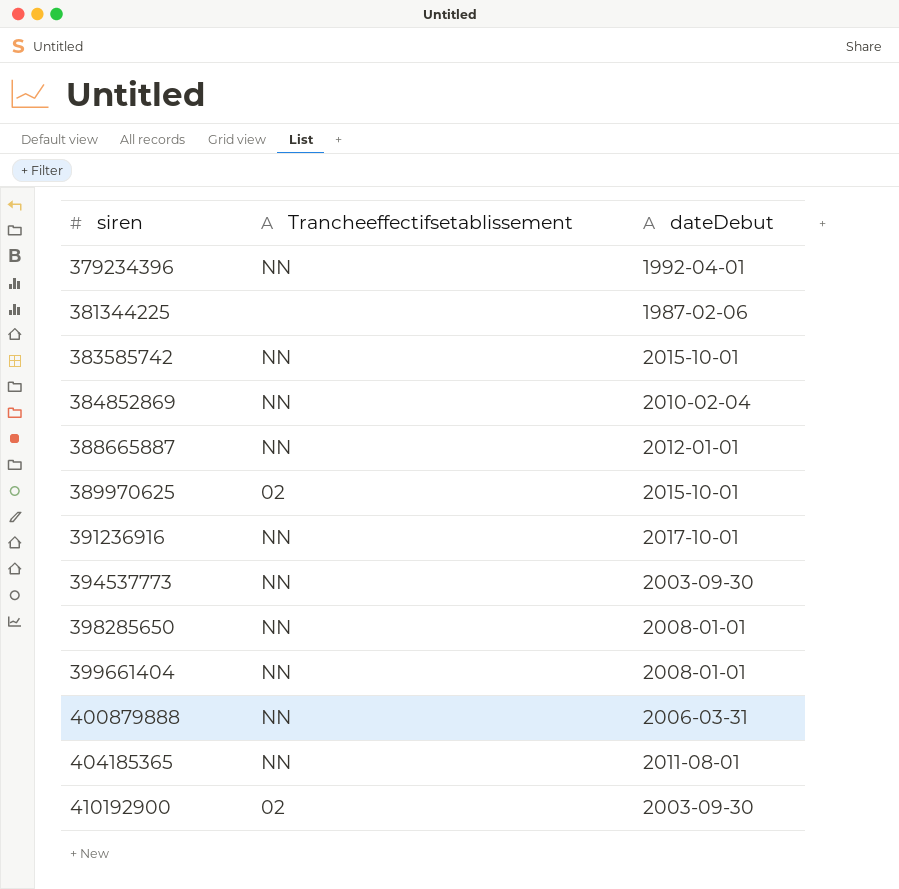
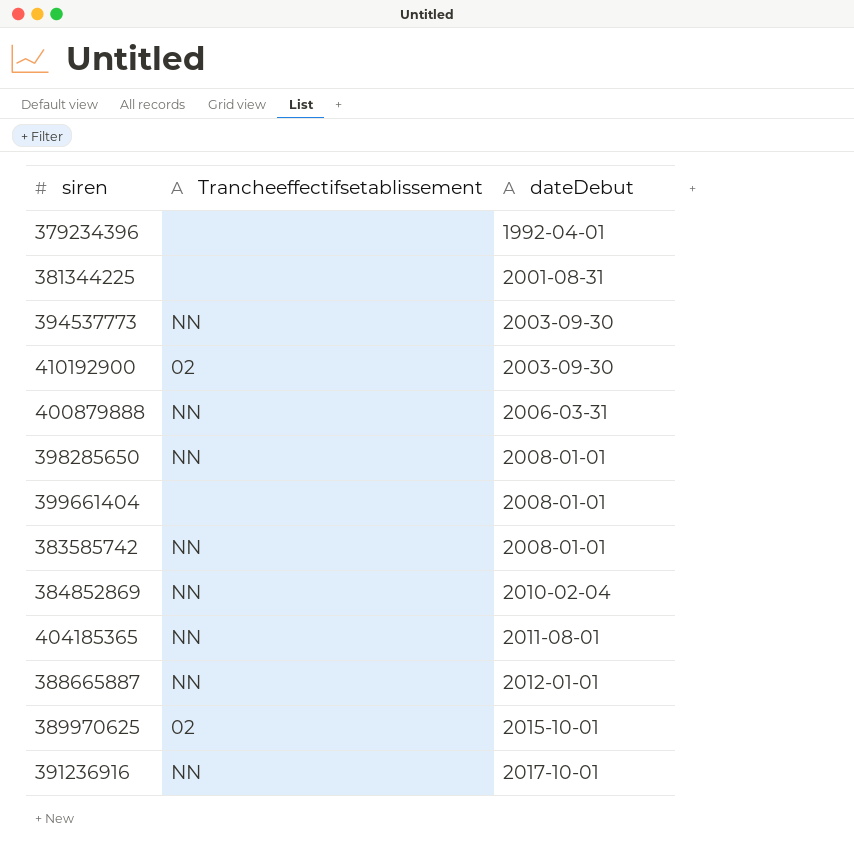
row order: siren ascending -> dateDebut ascending
379234396 | Trancheeffectifsetablissement: NN -> none
381344225 | dateDebut: 1987-02-06 -> 2001-08-31
399661404 | Trancheeffectifsetablissement: NN -> none
383585742 | dateDebut: 2015-10-01 -> 2008-01-01

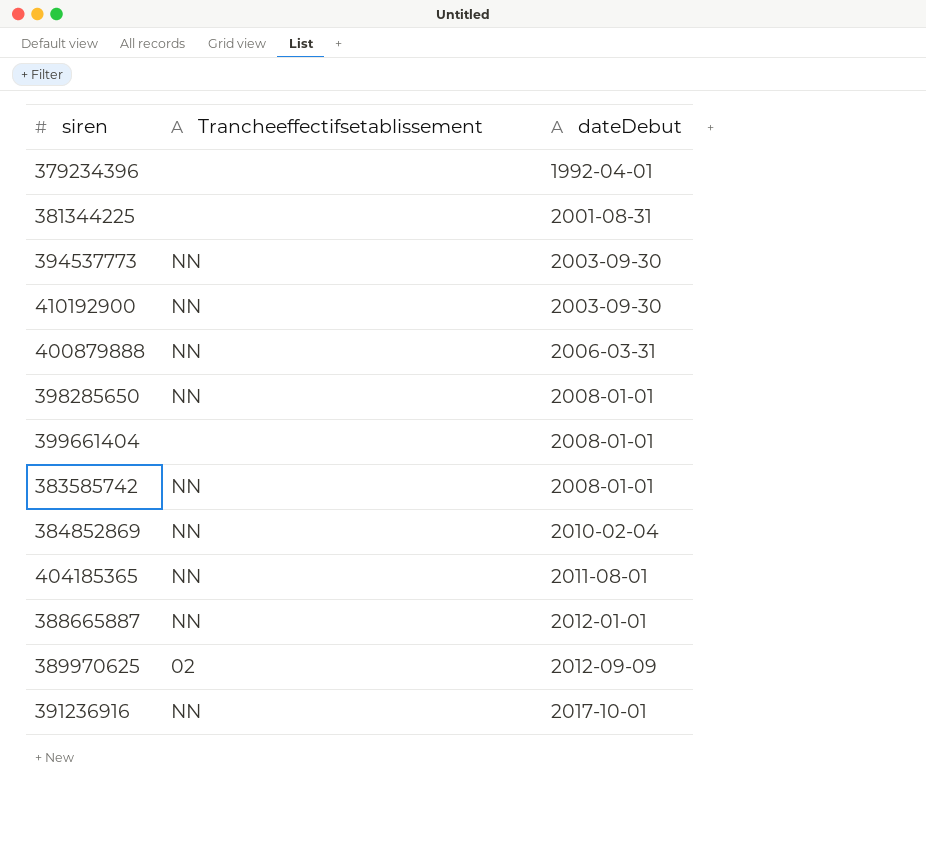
410192900 | Trancheeffectifsetablissement: 02 -> NN
389970625 | dateDebut: 2015-10-01 -> 2012-09-09

